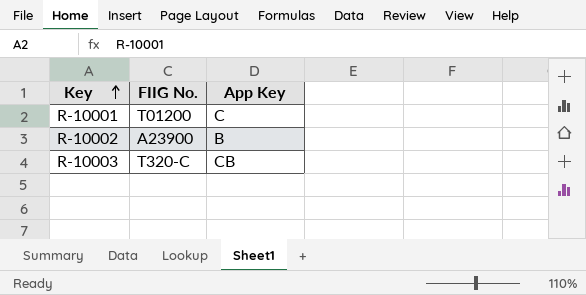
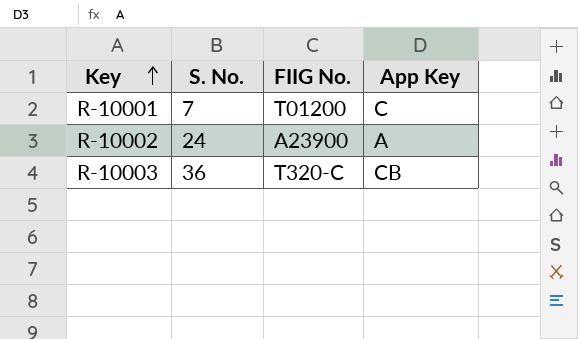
column S. No. | position: none -> 2
R-10002 | App Key: B -> A

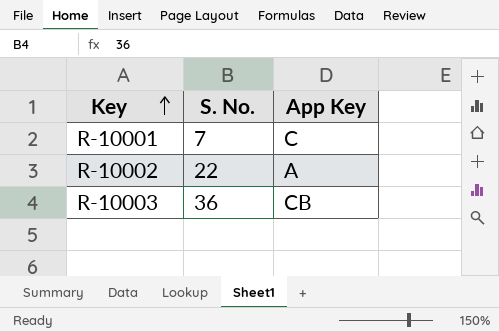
column FIIG No. | position: 3 -> none
R-10002 | S. No.: 24 -> 22

